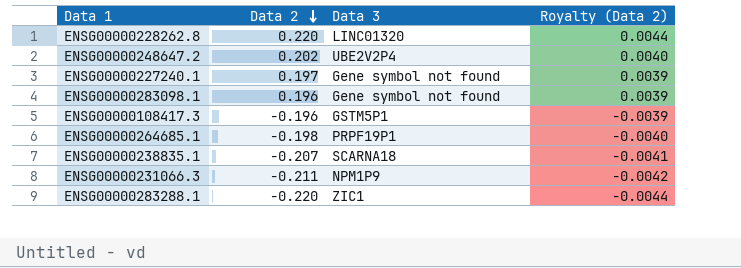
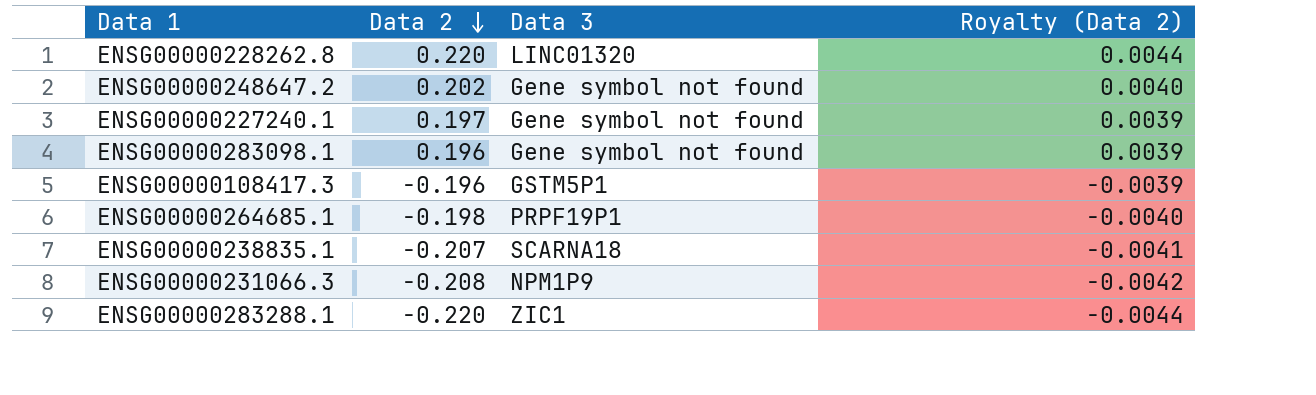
ENSG00000248647.2 | Data 3: UBE2V2P4 -> Gene symbol not found
ENSG00000231066.3 | Data 2: -0.211 -> -0.208

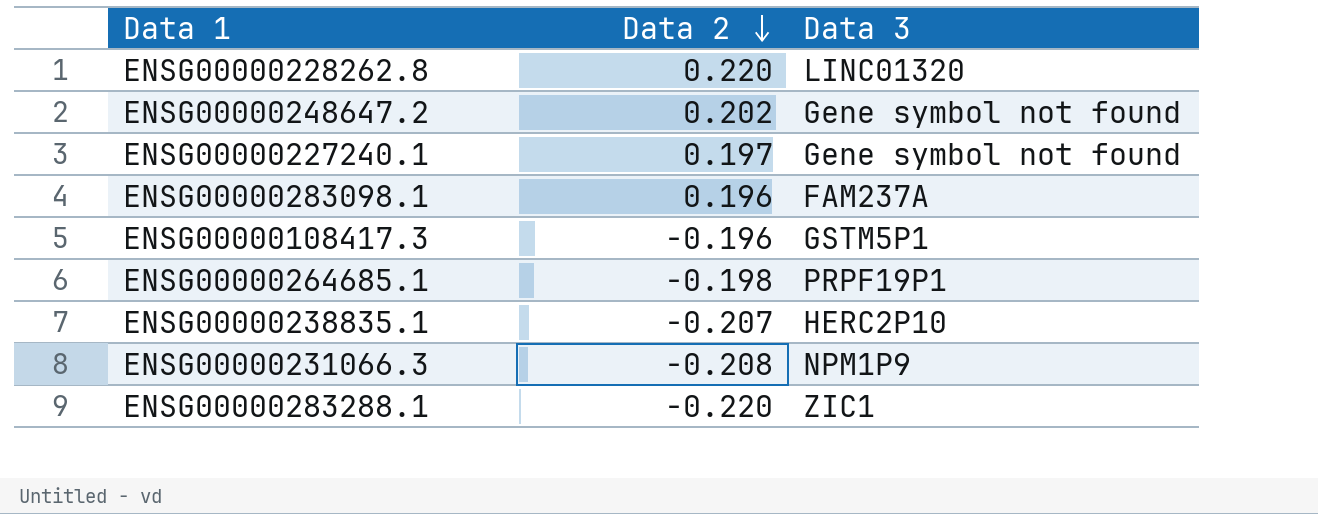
column Royalty (Data 2) | formula: [Data 2] * 0.02 -> none
ENSG00000283098.1 | Data 3: Gene symbol not found -> FAM237A
ENSG00000238835.1 | Data 3: SCARNA18 -> HERC2P10

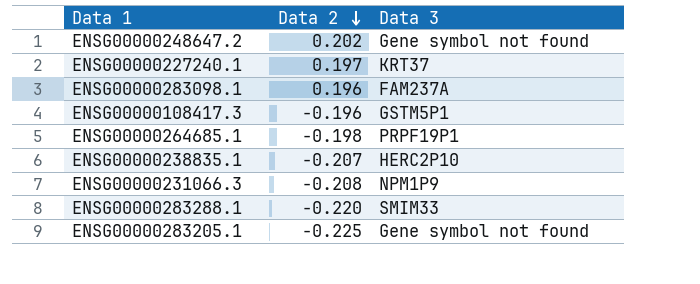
row ENSG00000228262.8: 0.220 | LINC01320 -> none
ENSG00000227240.1 | Data 3: Gene symbol not found -> KRT37
ENSG00000283288.1 | Data 3: ZIC1 -> SMIM33
row ENSG00000283205.1: none -> -0.225 | Gene symbol not found

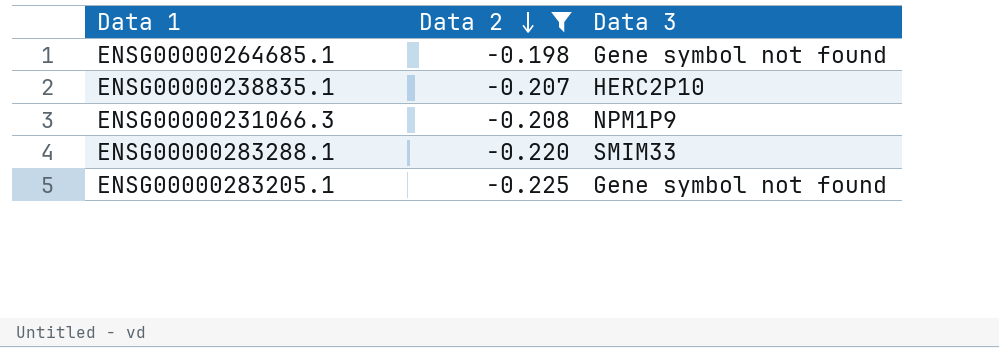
filter: none -> Data 2 <= -0.198
ENSG00000264685.1 | Data 3: PRPF19P1 -> Gene symbol not found

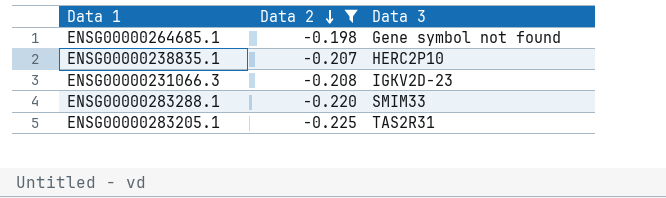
ENSG00000231066.3 | Data 3: NPM1P9 -> IGKV2D-23
ENSG00000283205.1 | Data 3: Gene symbol not found -> TAS2R31

